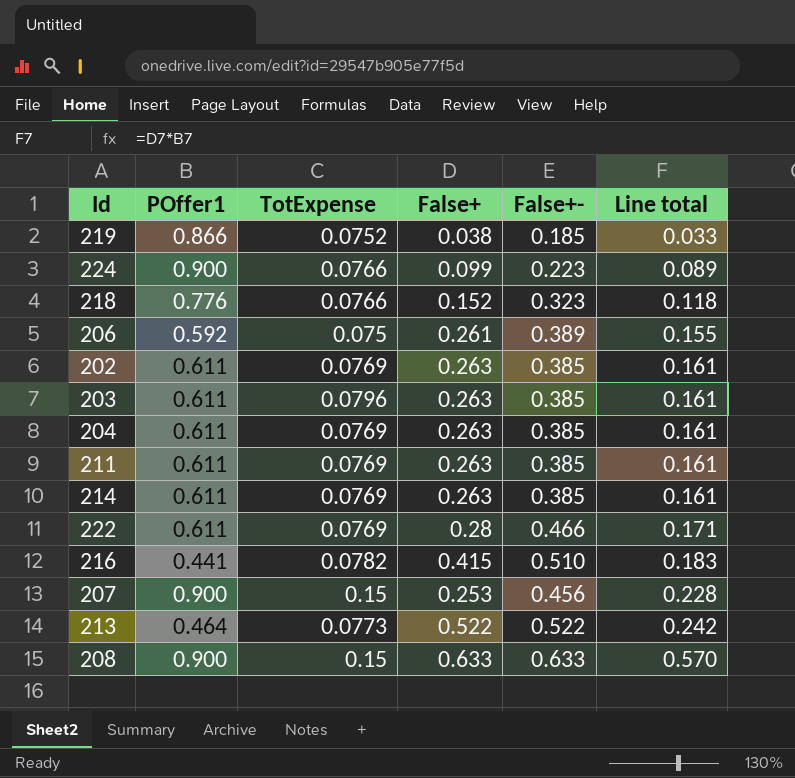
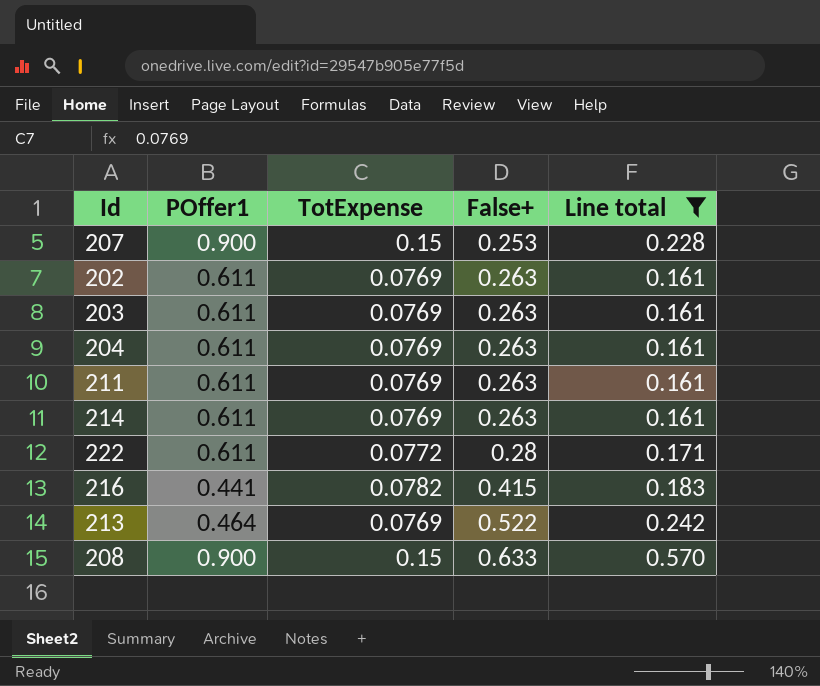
filter: none -> Line total >= 0.161
row order: Line total ascending -> False+ ascending
column False+- | position: 5 -> none
203 | TotExpense: 0.0796 -> 0.0769
222 | TotExpense: 0.0769 -> 0.0772
213 | TotExpense: 0.0773 -> 0.0769

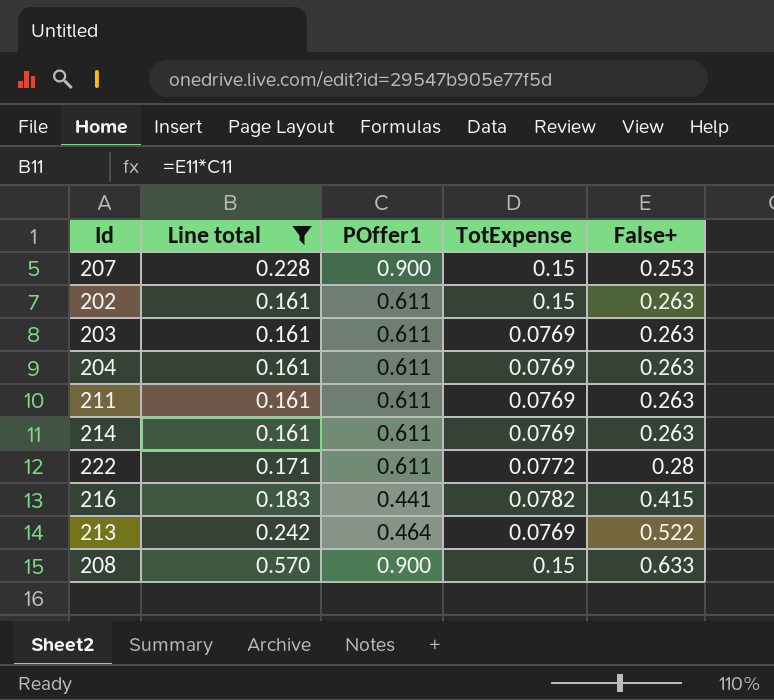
column Line total | position: 5 -> 2
202 | TotExpense: 0.0769 -> 0.15

